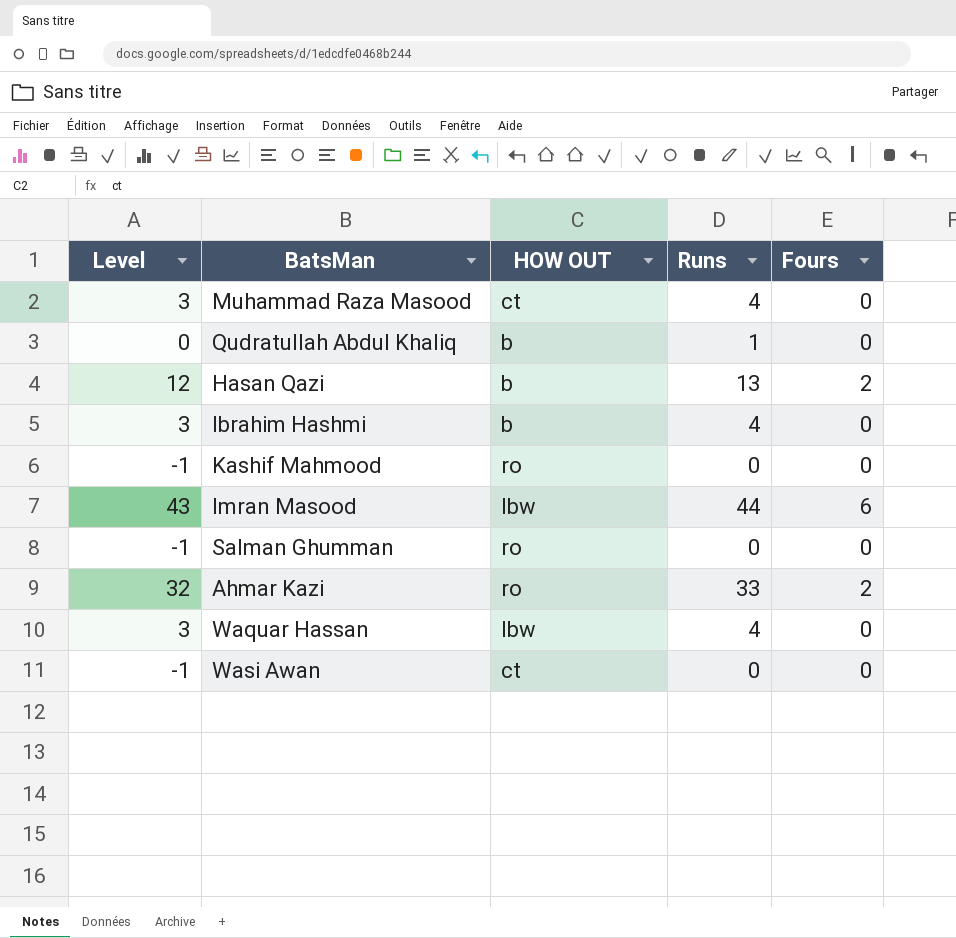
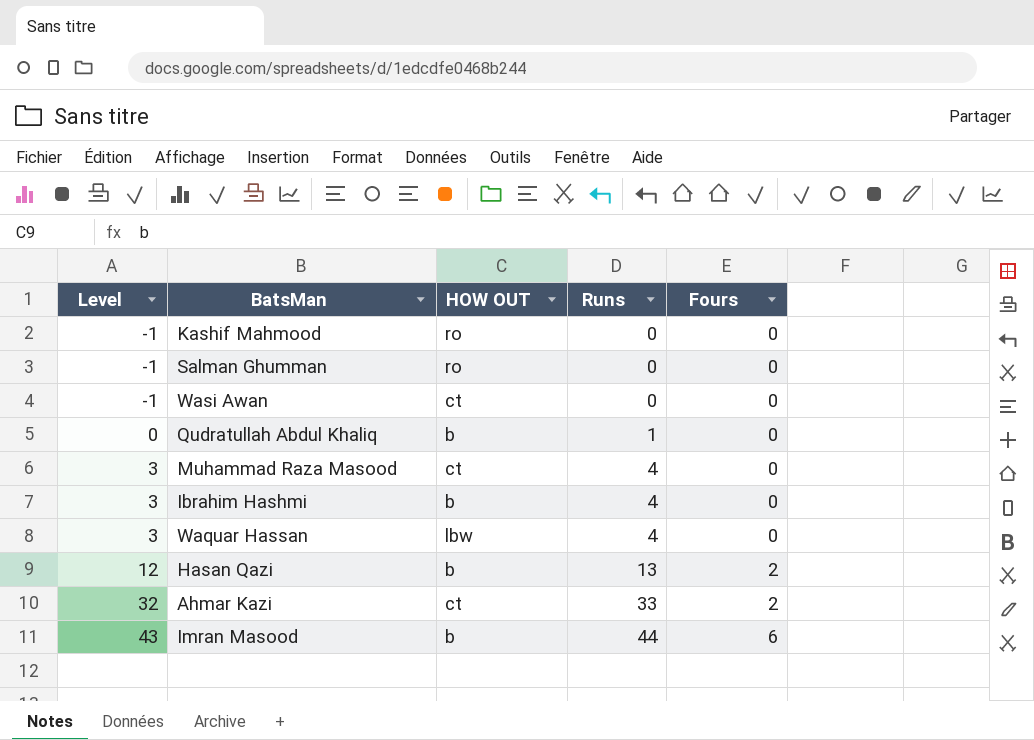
row order: none -> Level ascending
Ahmar Kazi | HOW OUT: ro -> ct
Imran Masood | HOW OUT: lbw -> b

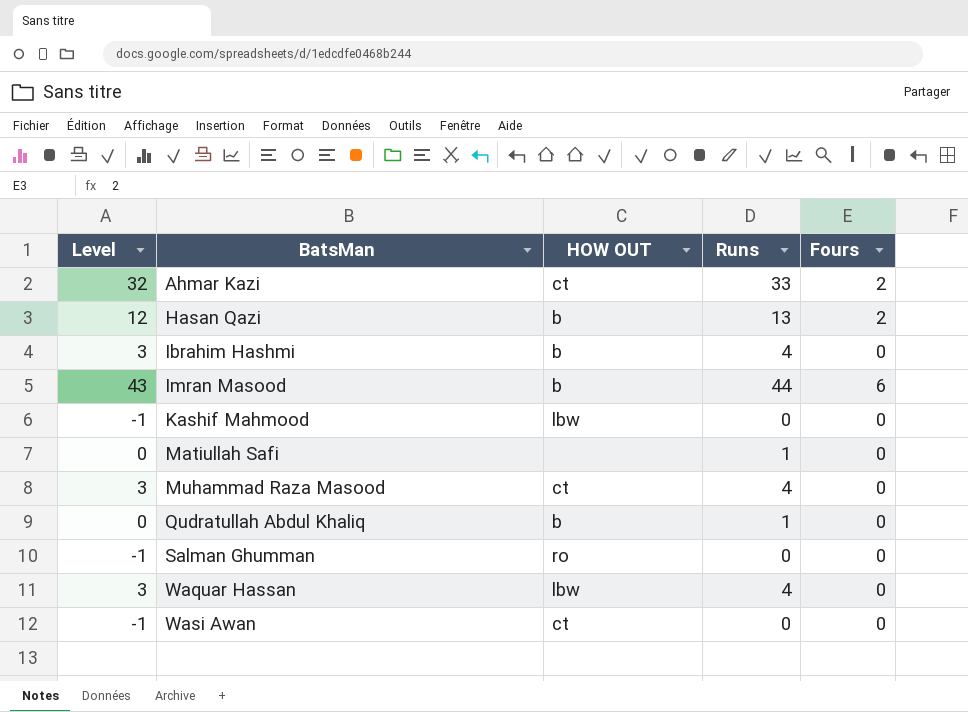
row order: Level ascending -> BatsMan ascending
Kashif Mahmood | HOW OUT: ro -> lbw
row Matiullah Safi: none -> 0 | none | 1 | 0

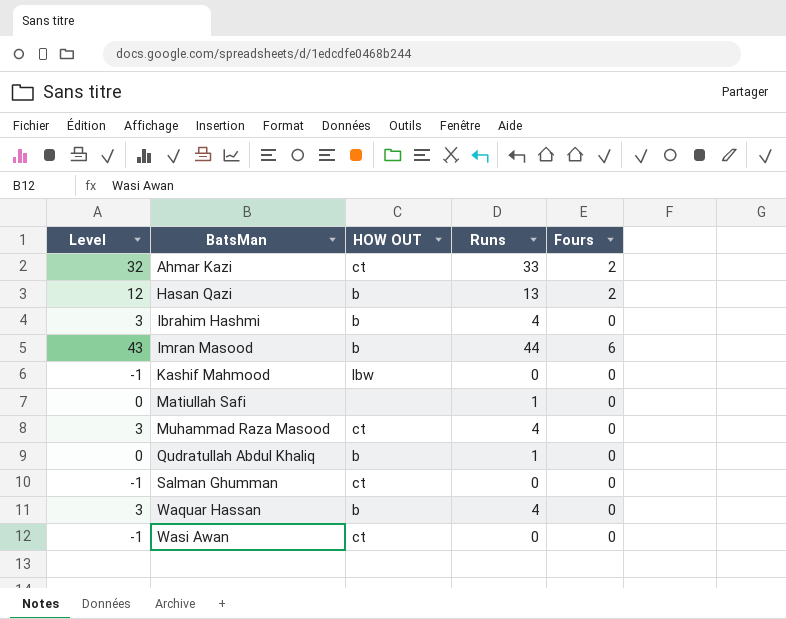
Salman Ghumman | HOW OUT: ro -> ct
Waquar Hassan | HOW OUT: lbw -> b

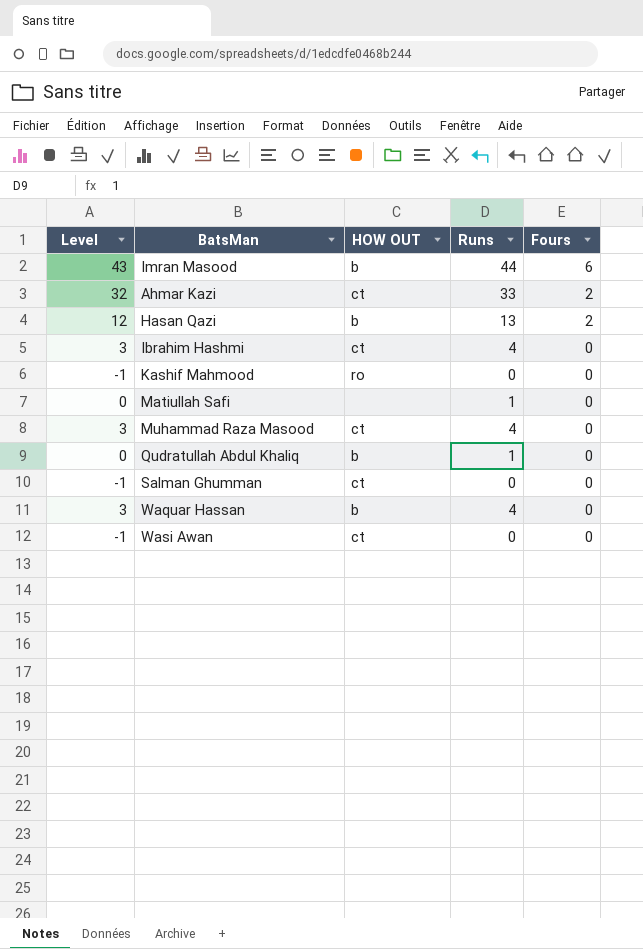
row order: BatsMan ascending -> Fours descending
Ibrahim Hashmi | HOW OUT: b -> ct
Kashif Mahmood | HOW OUT: lbw -> ro

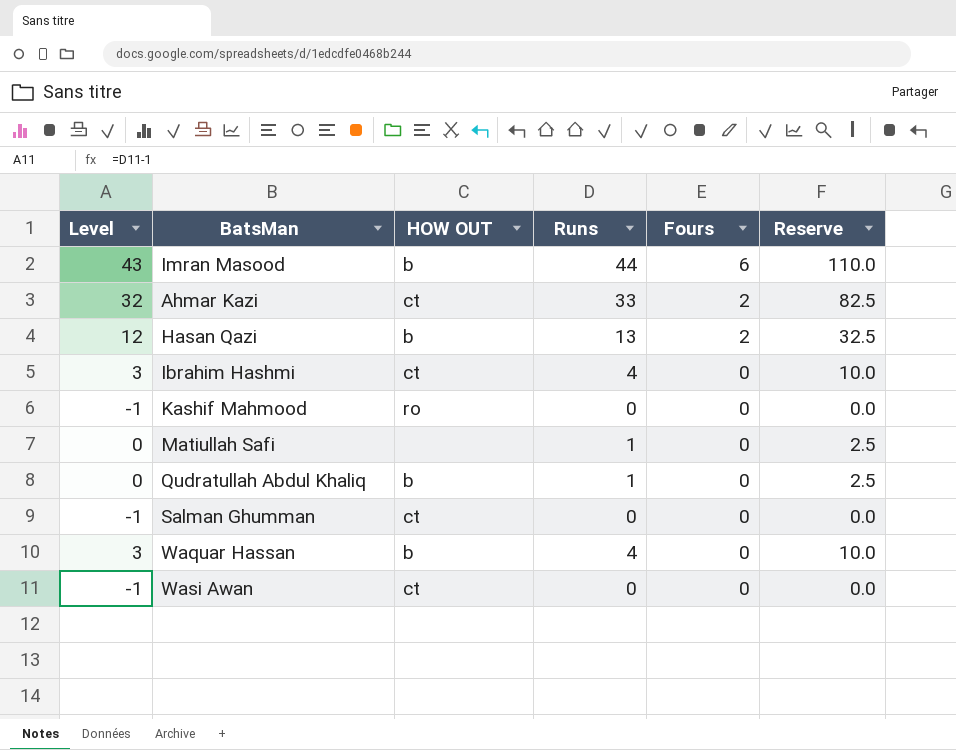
column Reserve | formula: none -> [Runs] * 2.5
row Muhammad Raza Masood: 3 | ct | 4 | 0 -> none

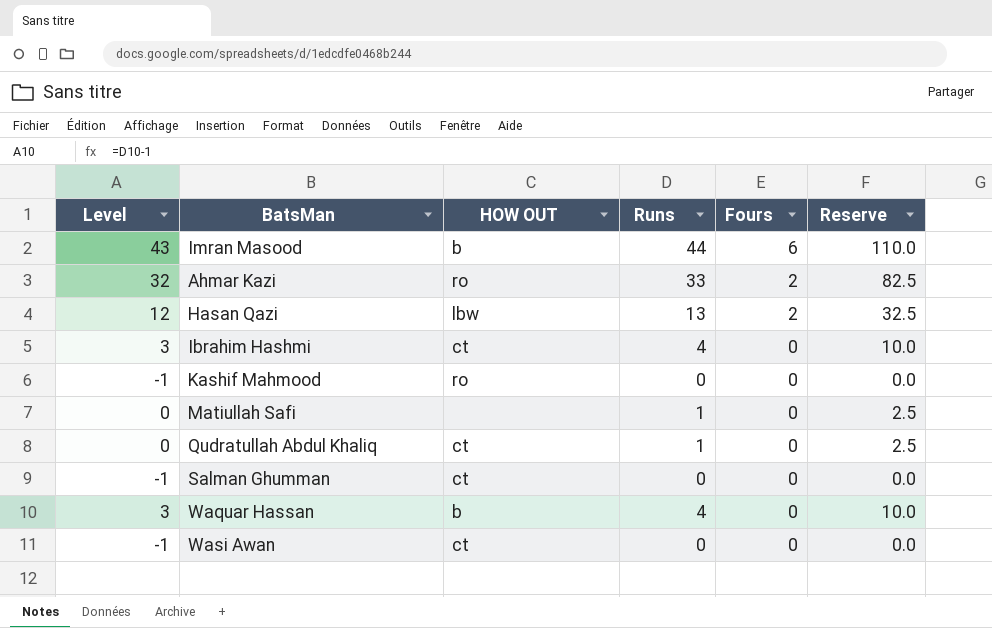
Ahmar Kazi | HOW OUT: ct -> ro
Hasan Qazi | HOW OUT: b -> lbw
Qudratullah Abdul Khaliq | HOW OUT: b -> ct

